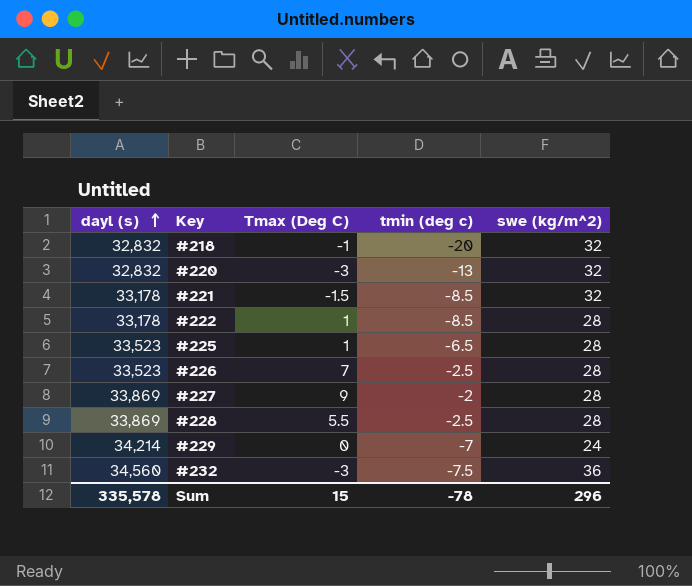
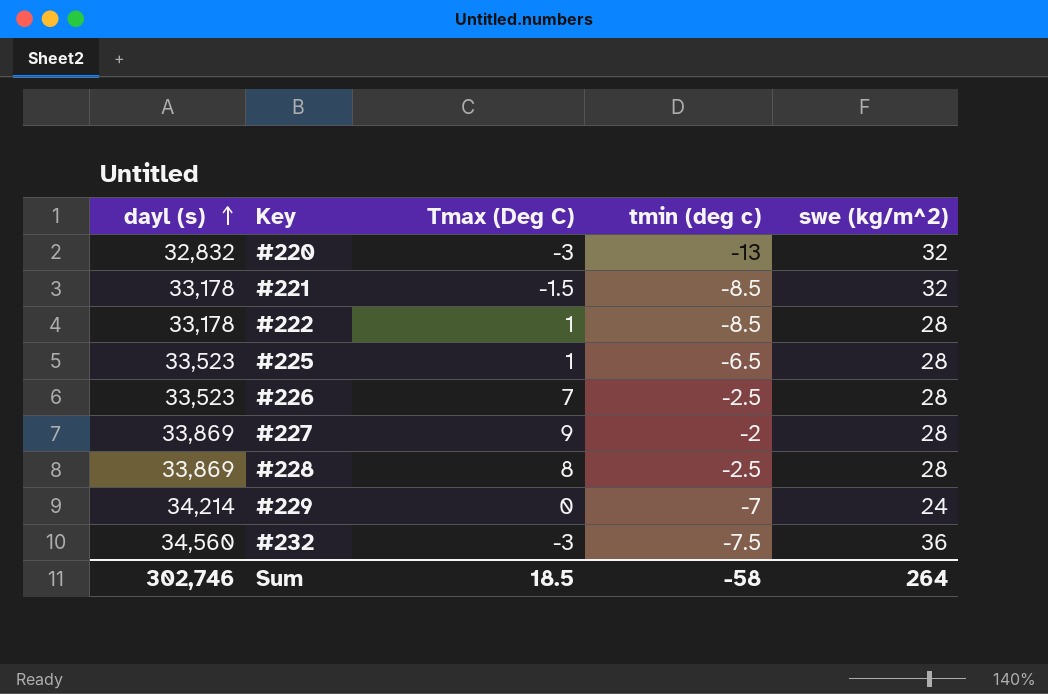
row #218: 32,832 | -1 | -20 | 32 -> none
#228 | Tmax (Deg C): 5.5 -> 8
Sum | dayl (s): 335,578 -> 302,746
Sum | Tmax (Deg C): 15 -> 18.5
Sum | tmin (deg c): -78 -> -58
Sum | swe (kg/m^2): 296 -> 264

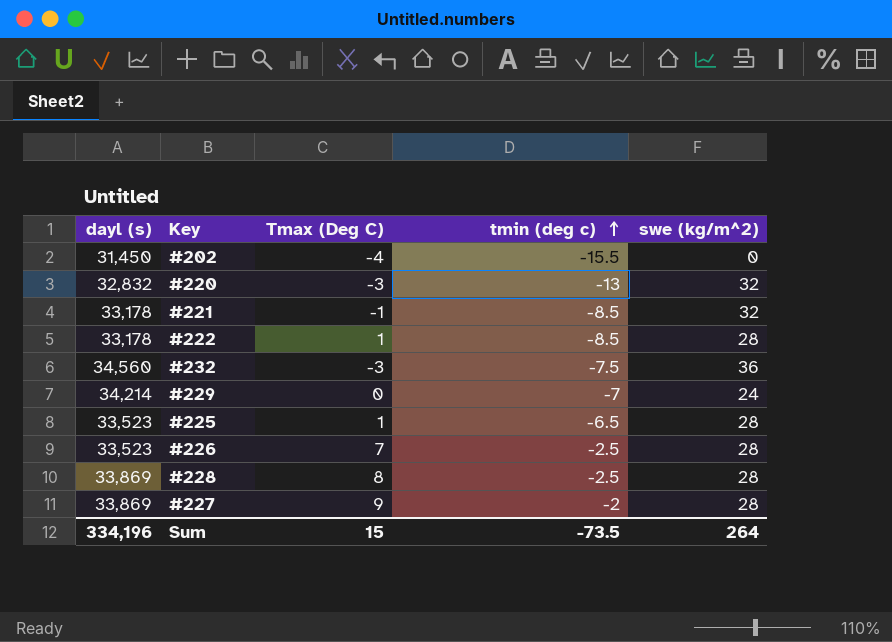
row order: dayl (s) ascending -> tmin (deg c) ascending
row #202: none -> 31,450 | -4 | -15.5 | 0
#221 | Tmax (Deg C): -1.5 -> -1
Sum | dayl (s): 302,746 -> 334,196
Sum | Tmax (Deg C): 18.5 -> 15
Sum | tmin (deg c): -58 -> -73.5

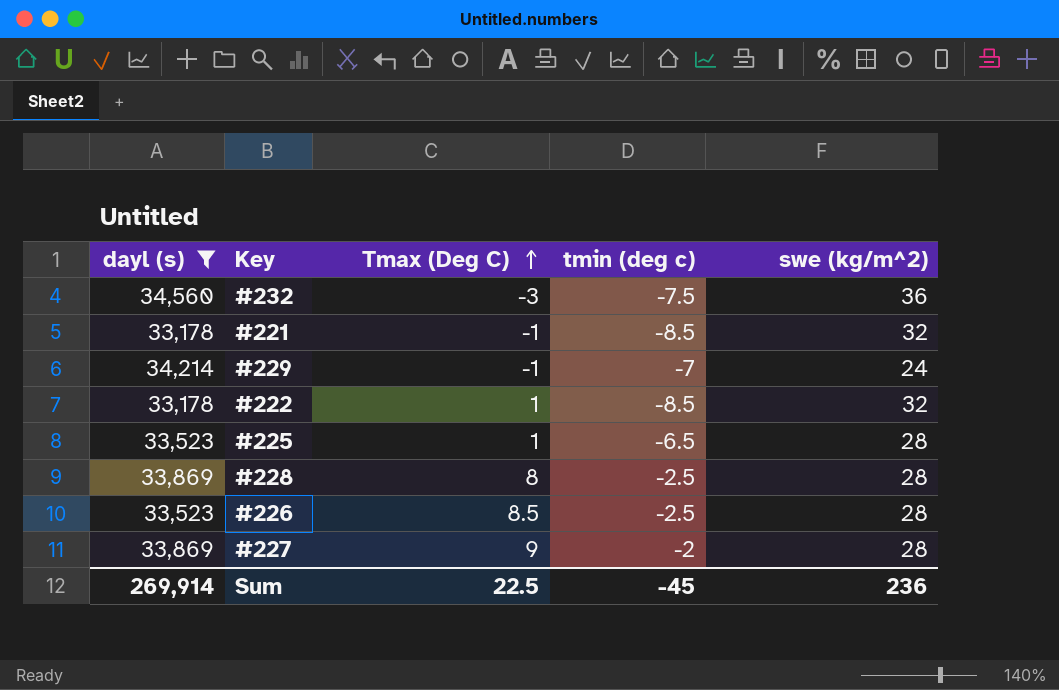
filter: none -> dayl (s) >= 33,178
row order: tmin (deg c) ascending -> Tmax (Deg C) ascending
#229 | Tmax (Deg C): 0 -> -1
#222 | swe (kg/m^2): 28 -> 32
#226 | Tmax (Deg C): 7 -> 8.5
Sum | dayl (s): 334,196 -> 269,914
Sum | Tmax (Deg C): 15 -> 22.5
Sum | tmin (deg c): -73.5 -> -45
Sum | swe (kg/m^2): 264 -> 236

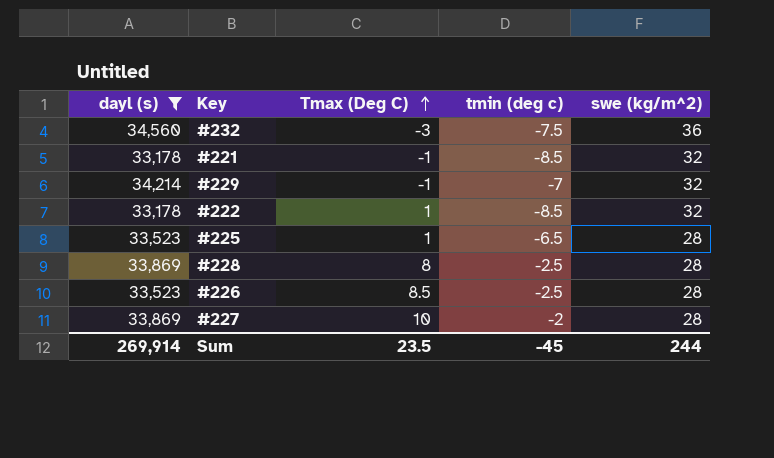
#229 | swe (kg/m^2): 24 -> 32
#227 | Tmax (Deg C): 9 -> 10
Sum | Tmax (Deg C): 22.5 -> 23.5
Sum | swe (kg/m^2): 236 -> 244

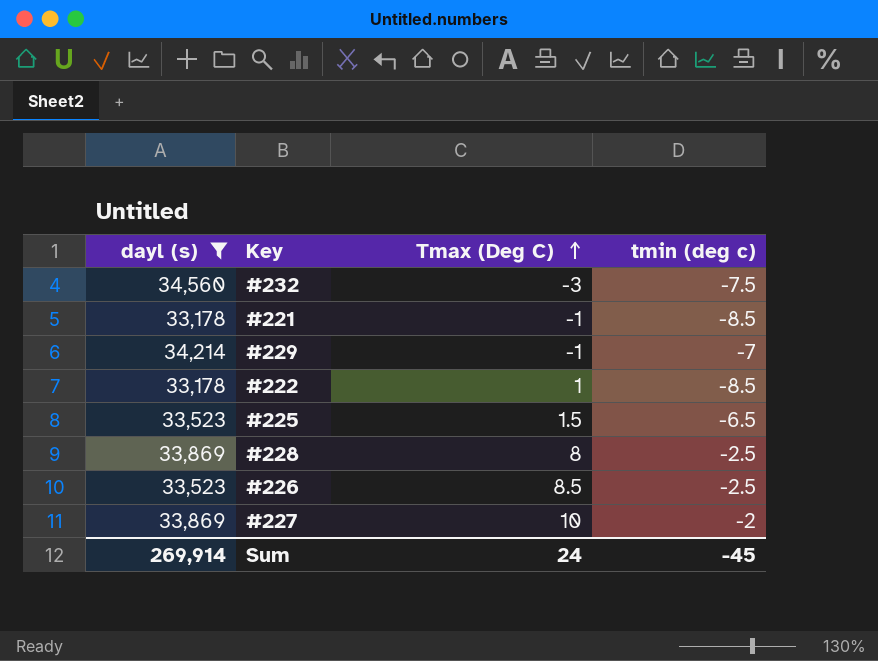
column swe (kg/m^2) | position: 5 -> none
#225 | Tmax (Deg C): 1 -> 1.5
Sum | Tmax (Deg C): 23.5 -> 24

